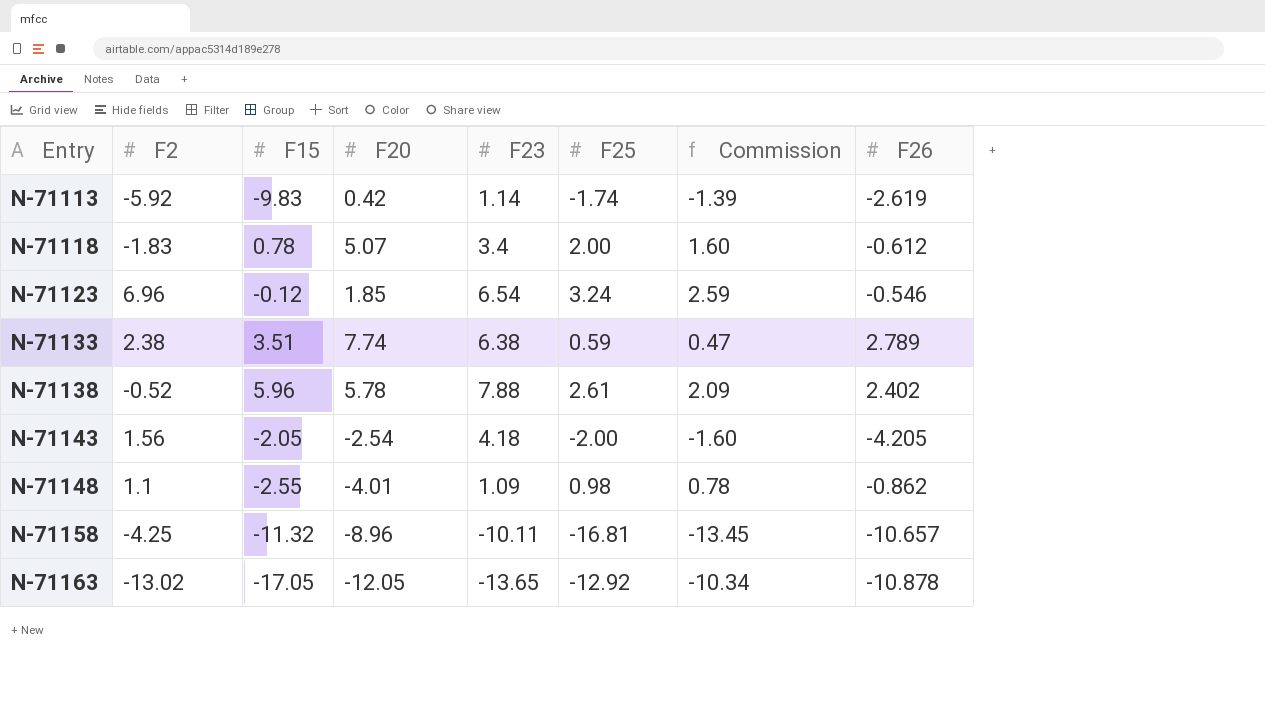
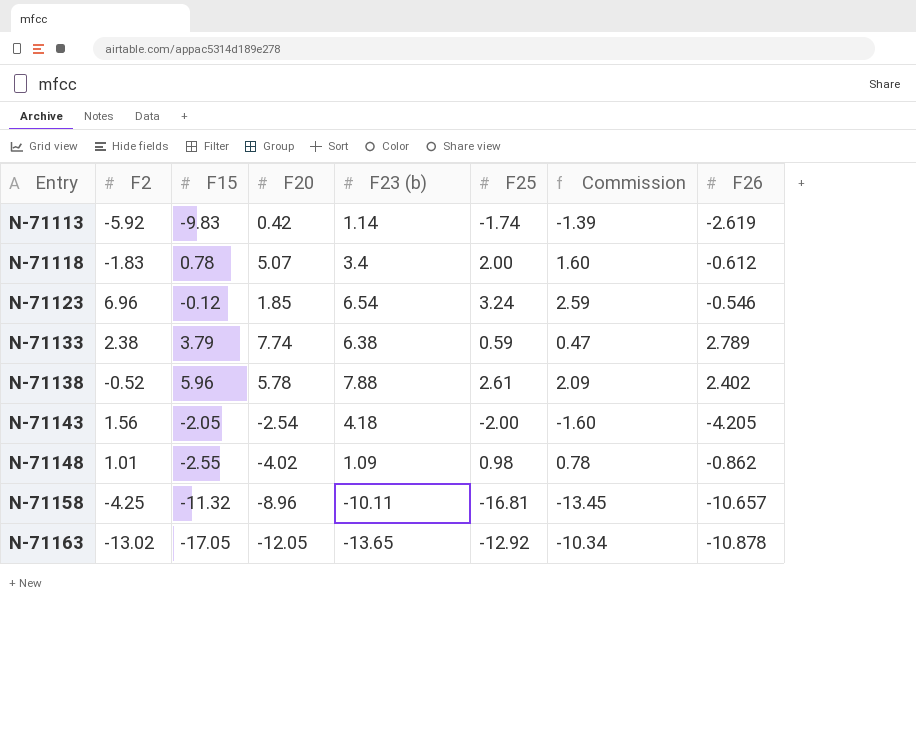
column name: F23 -> F23 (b)
N-71133 | F15: 3.51 -> 3.79
N-71148 | F2: 1.1 -> 1.01
N-71148 | F20: -4.01 -> -4.02

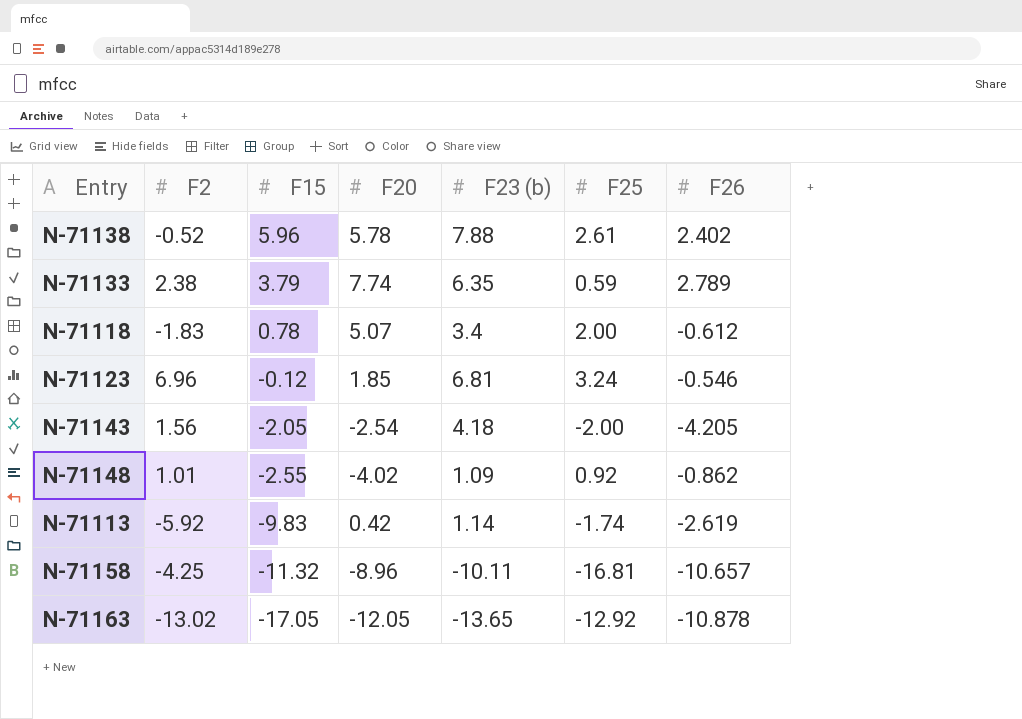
row order: Entry ascending -> F15 descending
column Commission | formula: [F25] * 0.8 -> none
N-71133 | F23 (b): 6.38 -> 6.35
N-71123 | F23 (b): 6.54 -> 6.81
N-71148 | F25: 0.98 -> 0.92

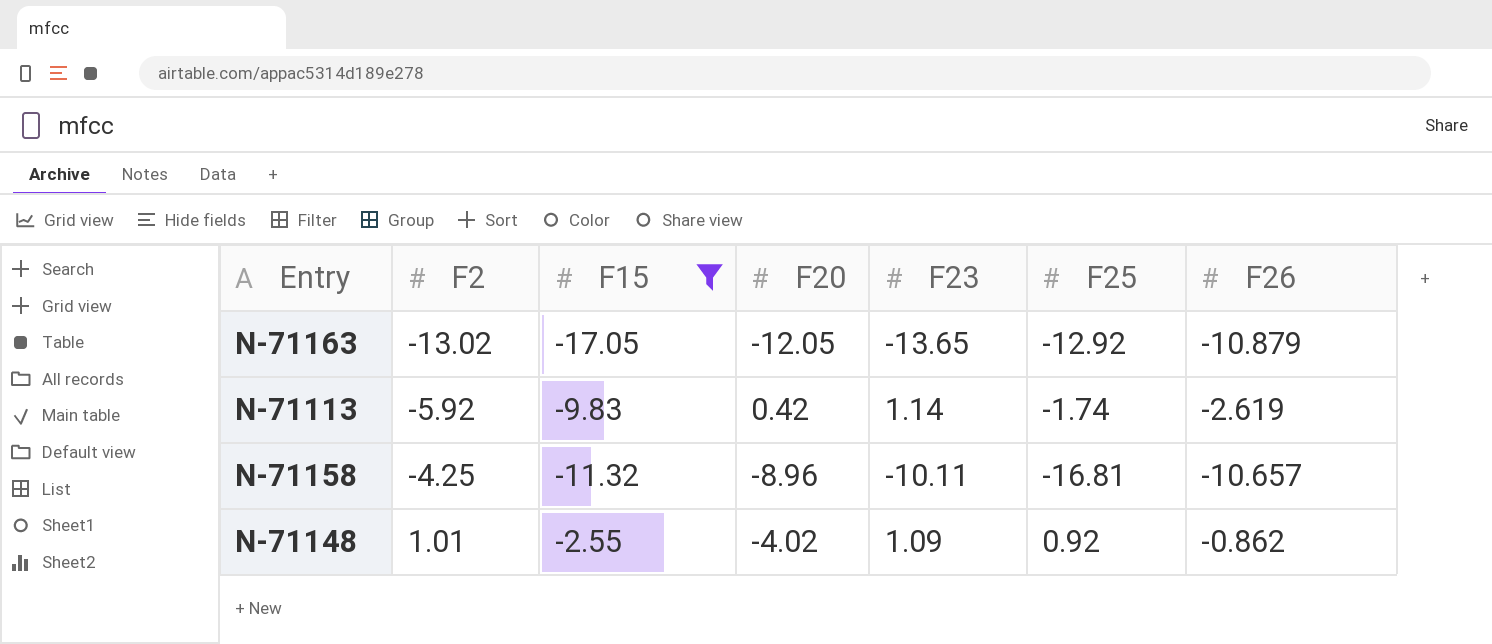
filter: none -> F15 <= -2.55
row order: F15 descending -> F2 ascending
column name: F23 (b) -> F23
N-71163 | F26: -10.878 -> -10.879

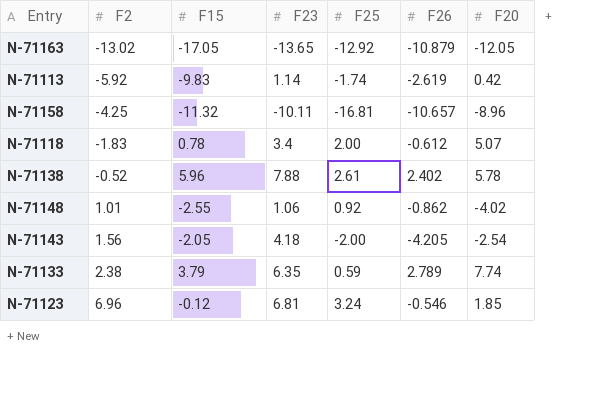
filter: F15 <= -2.55 -> none
column F20 | position: 4 -> 7
N-71148 | F23: 1.09 -> 1.06

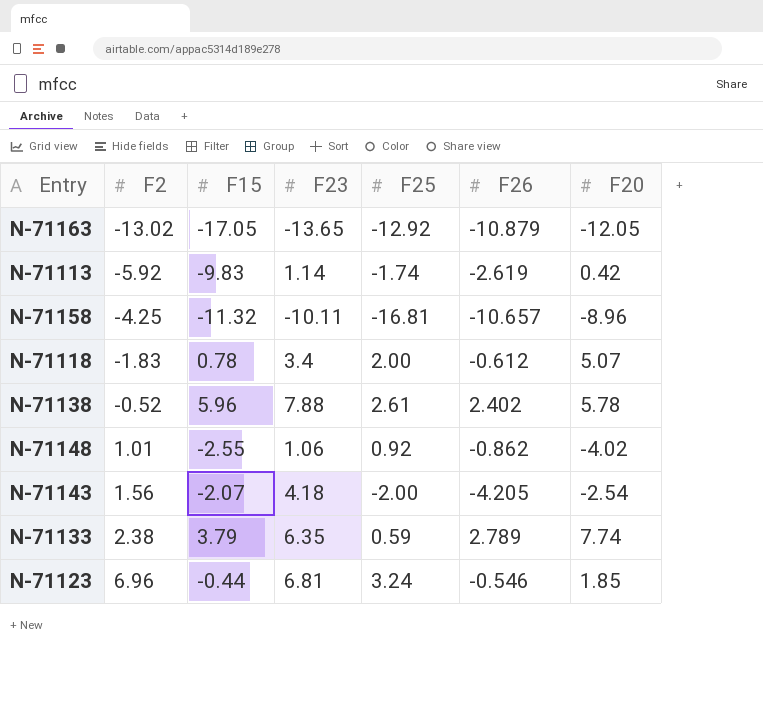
N-71143 | F15: -2.05 -> -2.07
N-71123 | F15: -0.12 -> -0.44

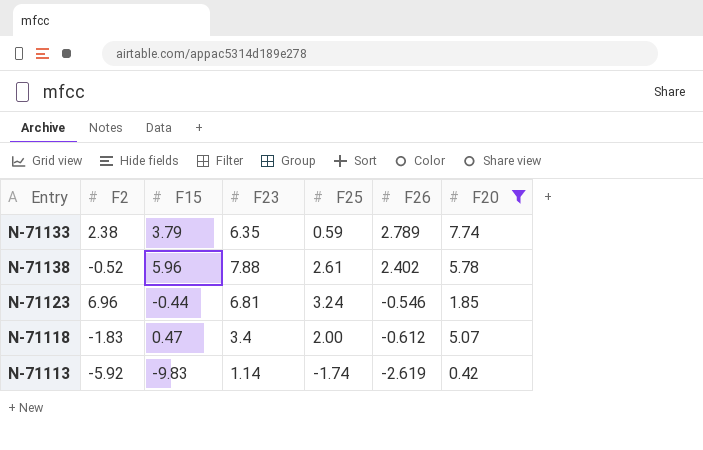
filter: none -> F20 >= 0.42
row order: F2 ascending -> F26 descending
N-71118 | F15: 0.78 -> 0.47

